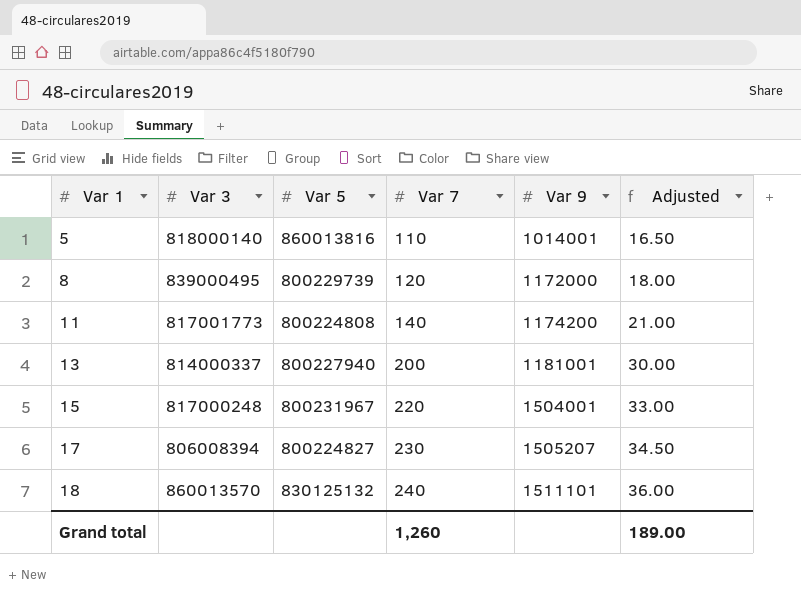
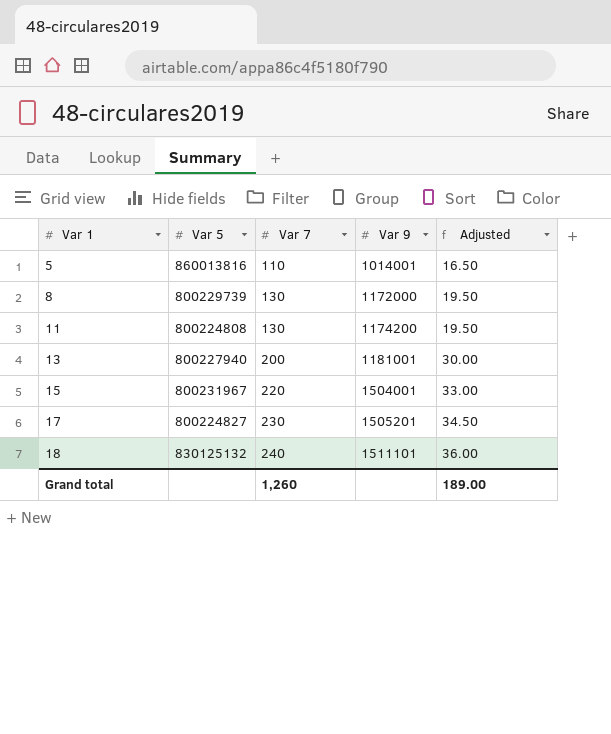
column Var 3 | position: 2 -> none
8 | Var 7: 120 -> 130
8 | Adjusted: 18.00 -> 19.50
11 | Var 7: 140 -> 130
11 | Adjusted: 21.00 -> 19.50
17 | Var 9: 1505207 -> 1505201

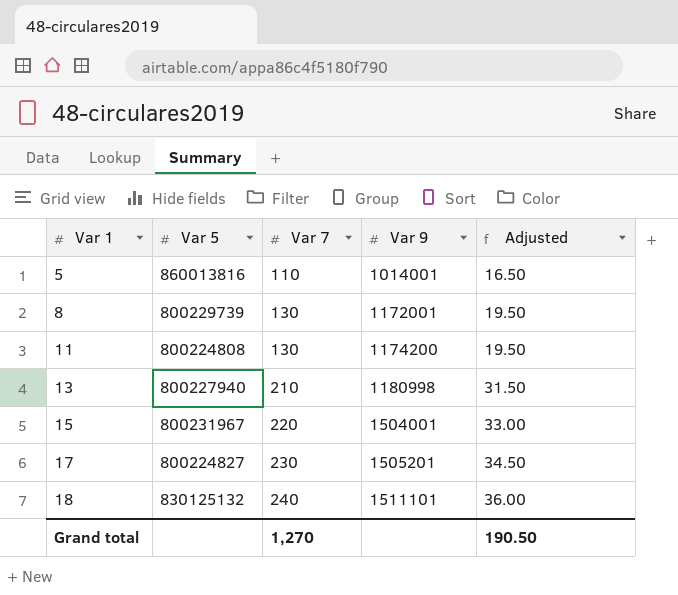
8 | Var 9: 1172000 -> 1172001
13 | Var 7: 200 -> 210
13 | Var 9: 1181001 -> 1180998
13 | Adjusted: 30.00 -> 31.50
Grand total | Var 7: 1,260 -> 1,270
Grand total | Adjusted: 189.00 -> 190.50

